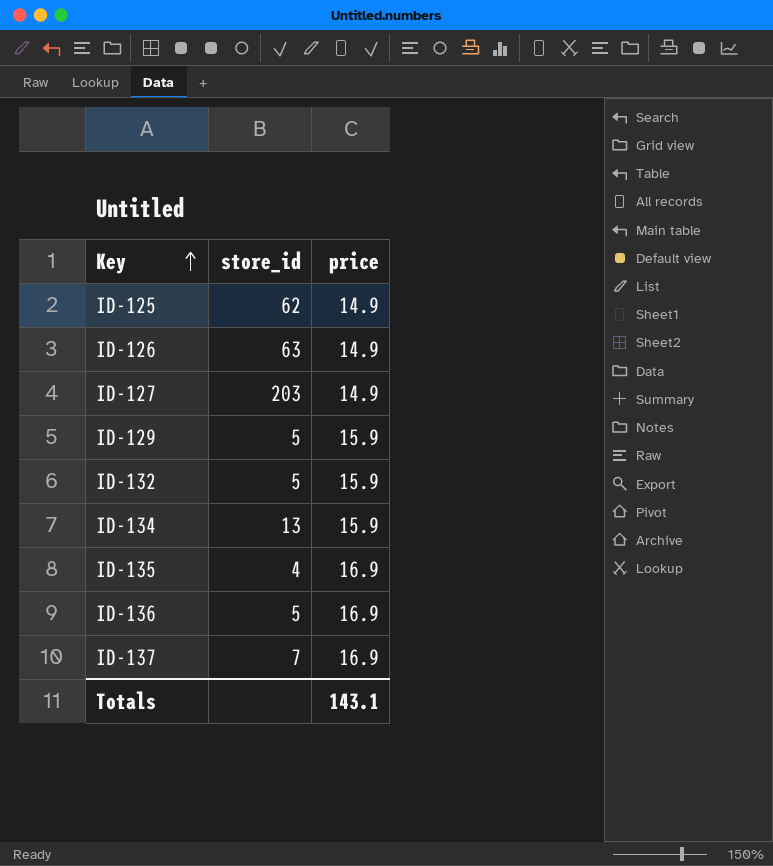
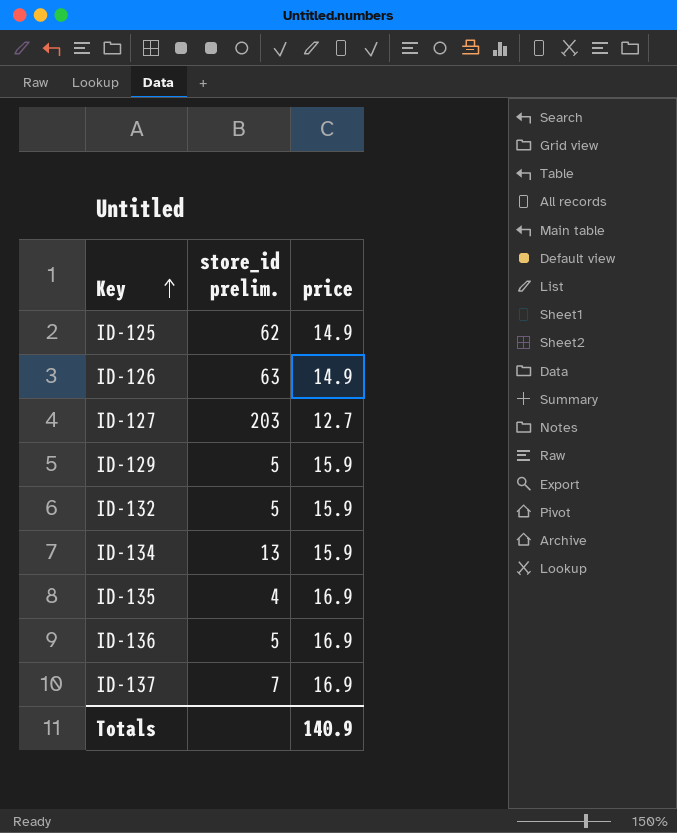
column name: store_id -> store_id prelim.
ID-127 | price: 14.9 -> 12.7
Totals | price: 143.1 -> 140.9

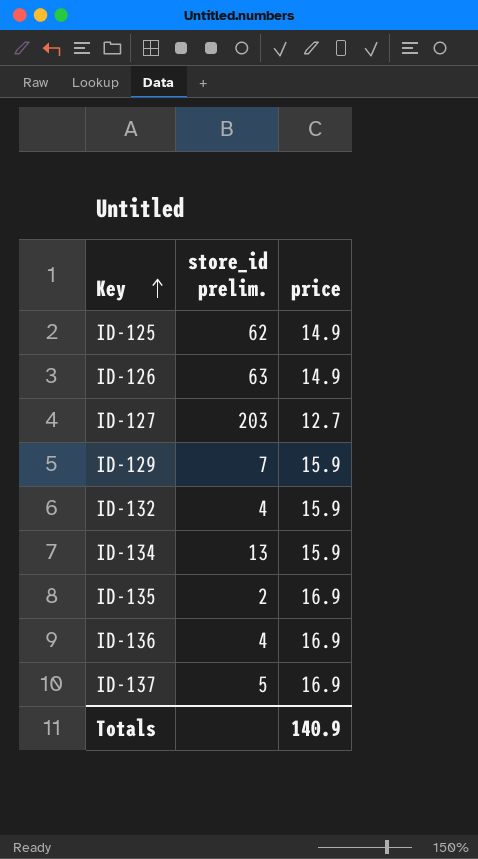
ID-129 | store_id prelim.: 5 -> 7
ID-132 | store_id prelim.: 5 -> 4
ID-135 | store_id prelim.: 4 -> 2
ID-136 | store_id prelim.: 5 -> 4
ID-137 | store_id prelim.: 7 -> 5

